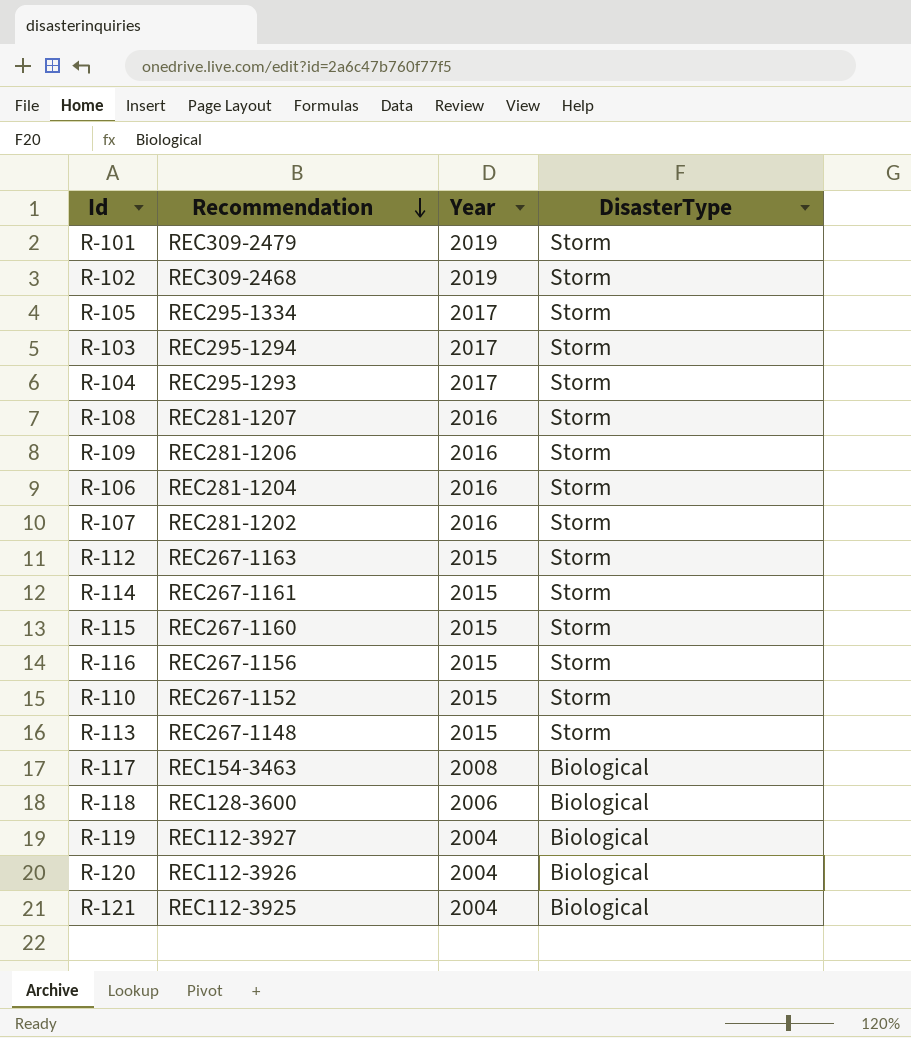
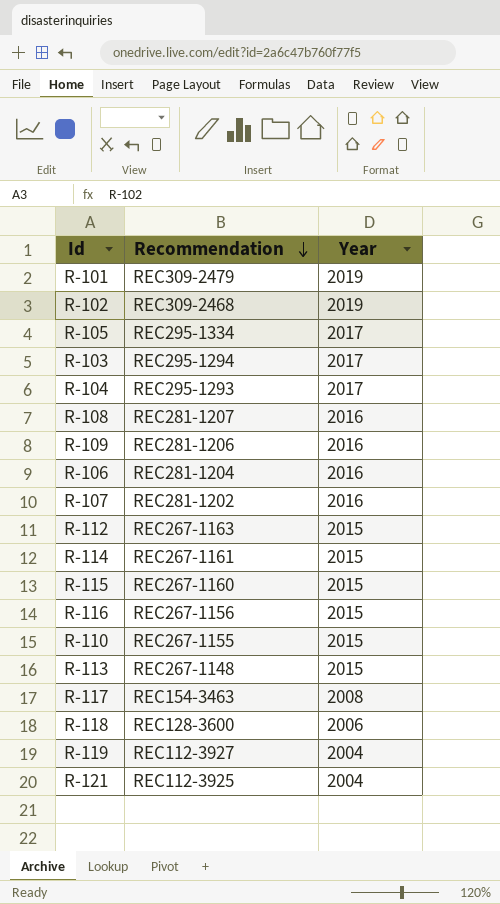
column DisasterType | position: 4 -> none
row R-120: REC112-3926 | 2004 | Biological -> none
R-110 | Recommendation: REC267-1152 -> REC267-1155

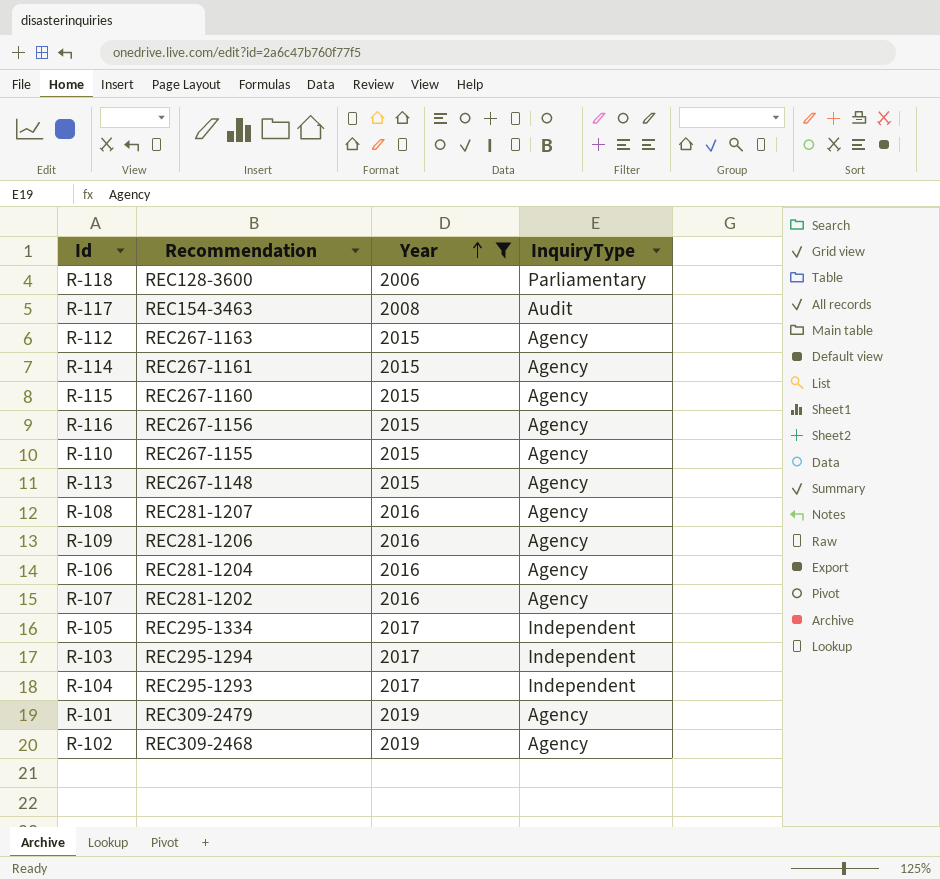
filter: none -> Year != 2004
row order: Recommendation descending -> Year ascending
column InquiryType | position: none -> 4

